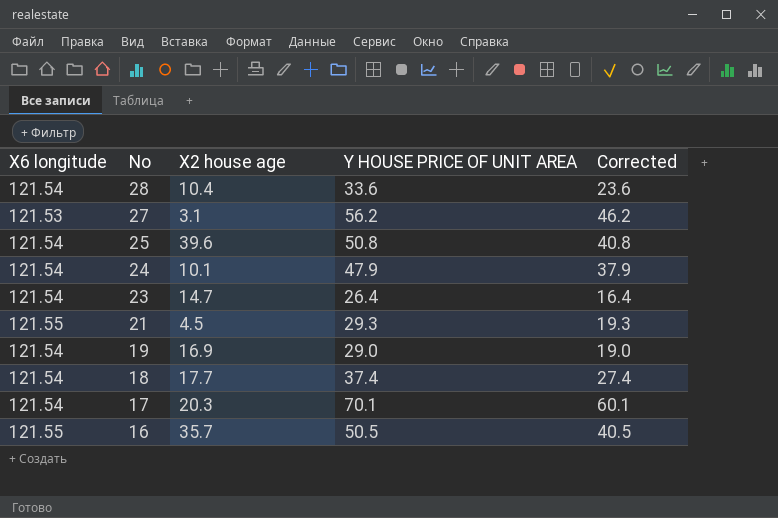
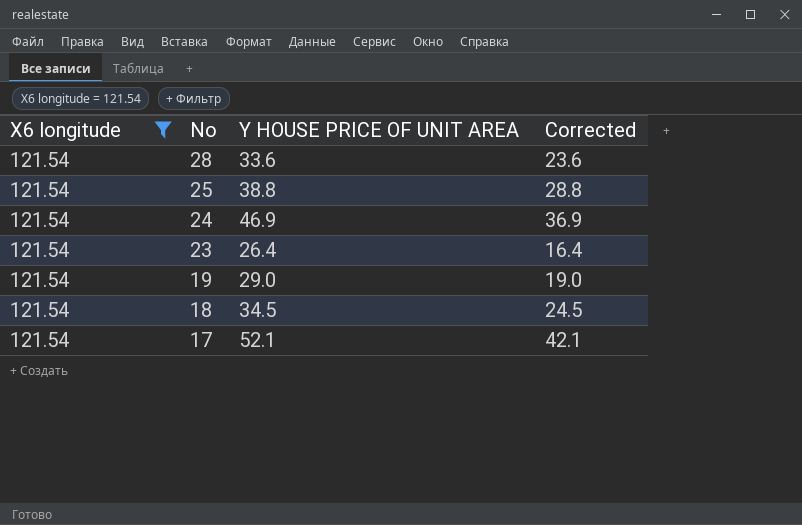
filter: none -> X6 longitude = 121.54
column X2 house age | position: 3 -> none
25 | Y HOUSE PRICE OF UNIT AREA: 50.8 -> 38.8
25 | Corrected: 40.8 -> 28.8
24 | Y HOUSE PRICE OF UNIT AREA: 47.9 -> 46.9
24 | Corrected: 37.9 -> 36.9
18 | Y HOUSE PRICE OF UNIT AREA: 37.4 -> 34.5
18 | Corrected: 27.4 -> 24.5
17 | Y HOUSE PRICE OF UNIT AREA: 70.1 -> 52.1
17 | Corrected: 60.1 -> 42.1

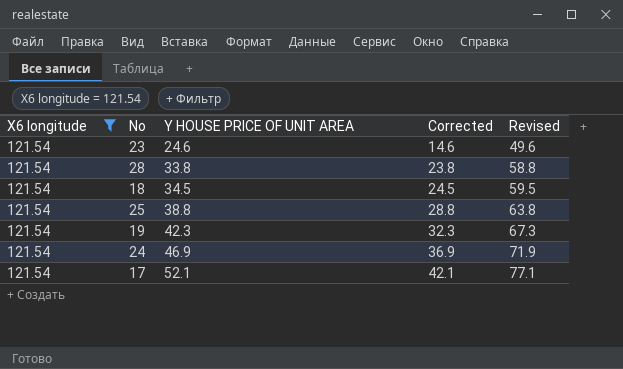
row order: No descending -> Y HOUSE PRICE OF UNIT AREA ascending
column Revised | formula: none -> [Y HOUSE PRICE OF UNIT AREA] + 25
23 | Y HOUSE PRICE OF UNIT AREA: 26.4 -> 24.6
23 | Corrected: 16.4 -> 14.6
28 | Y HOUSE PRICE OF UNIT AREA: 33.6 -> 33.8
28 | Corrected: 23.6 -> 23.8
19 | Y HOUSE PRICE OF UNIT AREA: 29.0 -> 42.3
19 | Corrected: 19.0 -> 32.3

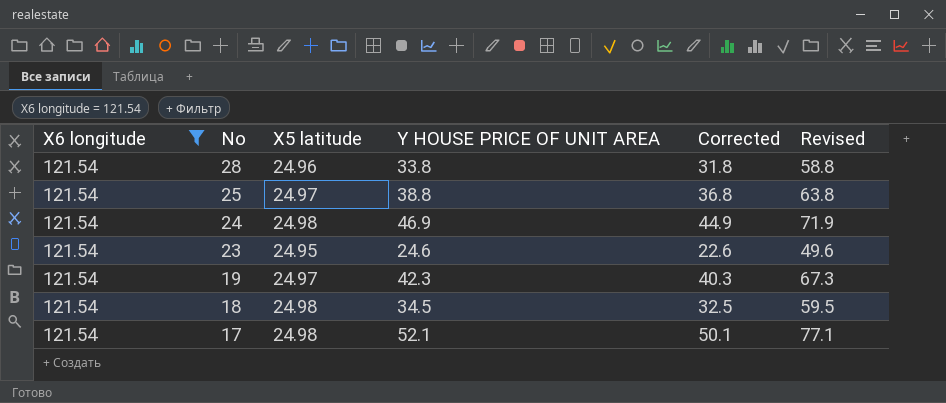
row order: Y HOUSE PRICE OF UNIT AREA ascending -> No descending
column X5 latitude | position: none -> 3
column Corrected | formula: [Y HOUSE PRICE OF UNIT AREA] - 10 -> [Y HOUSE PRICE OF UNIT AREA] - 2

